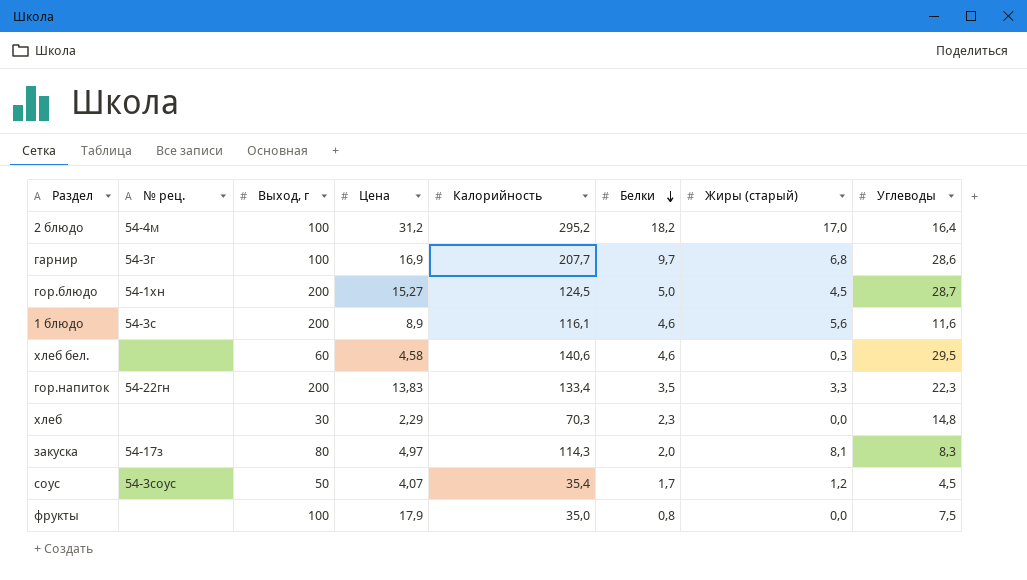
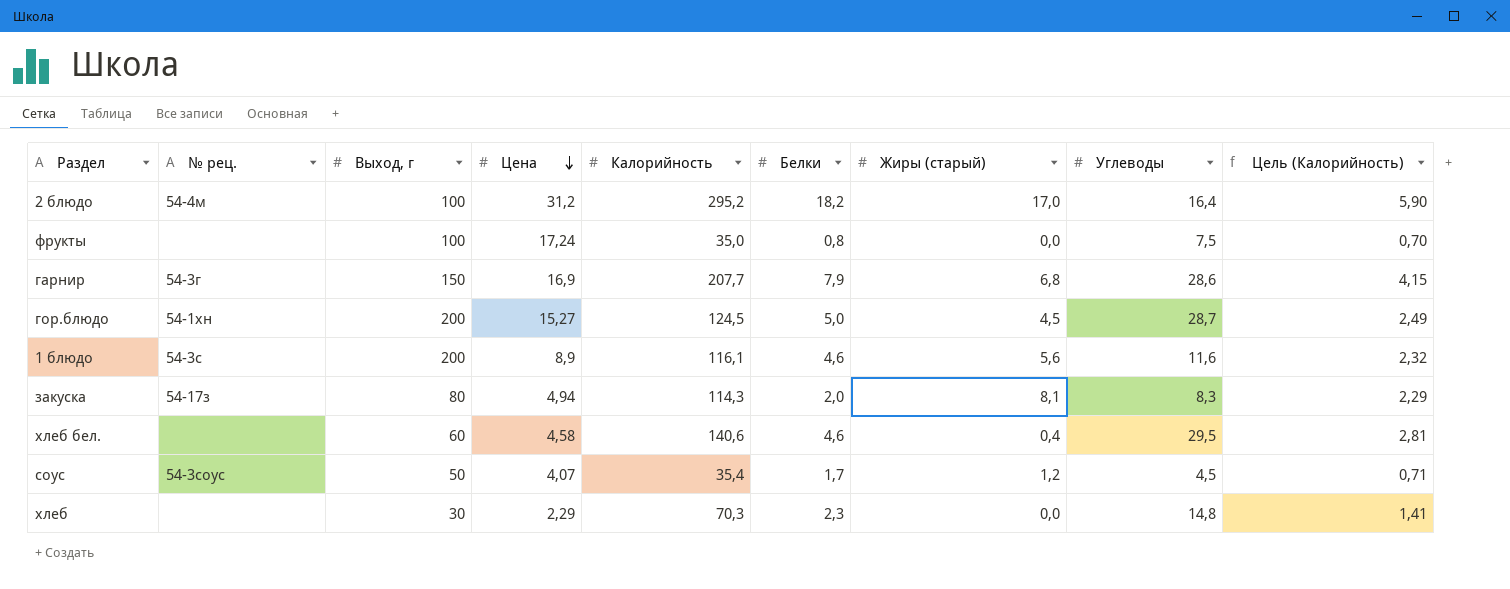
row order: Белки descending -> Цена descending
column Цель (Калорийность) | formula: none -> [Калорийность] * 0,02
row гор.напиток: 54-22гн | 200 | 13,83 | 133,4 | 3,5 | 3,3 | 22,3 -> none
фрукты | Цена: 17,9 -> 17,24
гарнир | Выход, г: 100 -> 150
гарнир | Белки: 9,7 -> 7,9
закуска | Цена: 4,97 -> 4,94
хлеб бел. | Жиры (старый): 0,3 -> 0,4

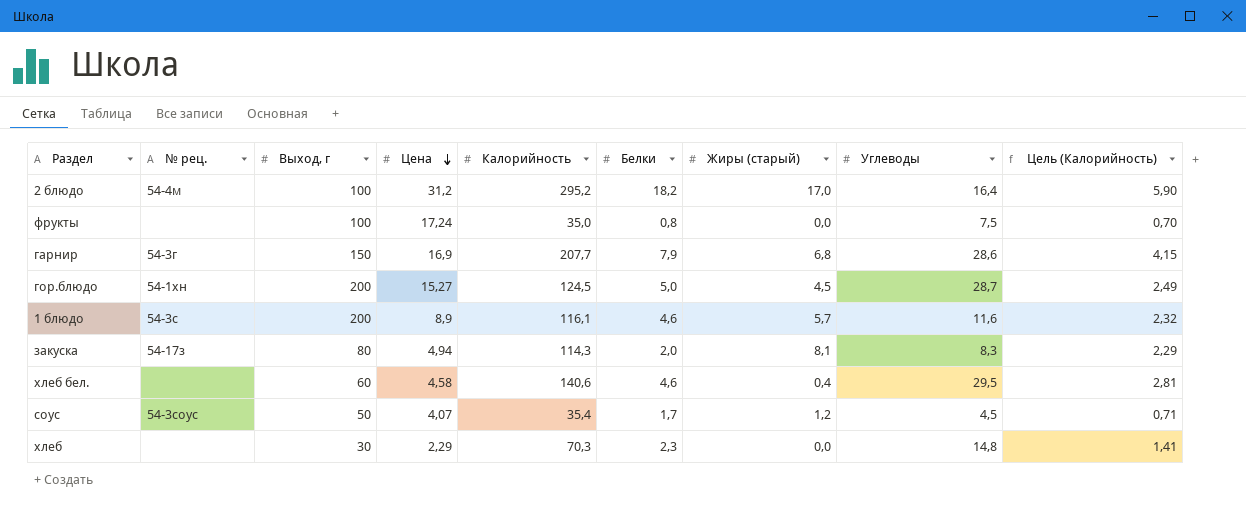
1 блюдо | Жиры (старый): 5,6 -> 5,7

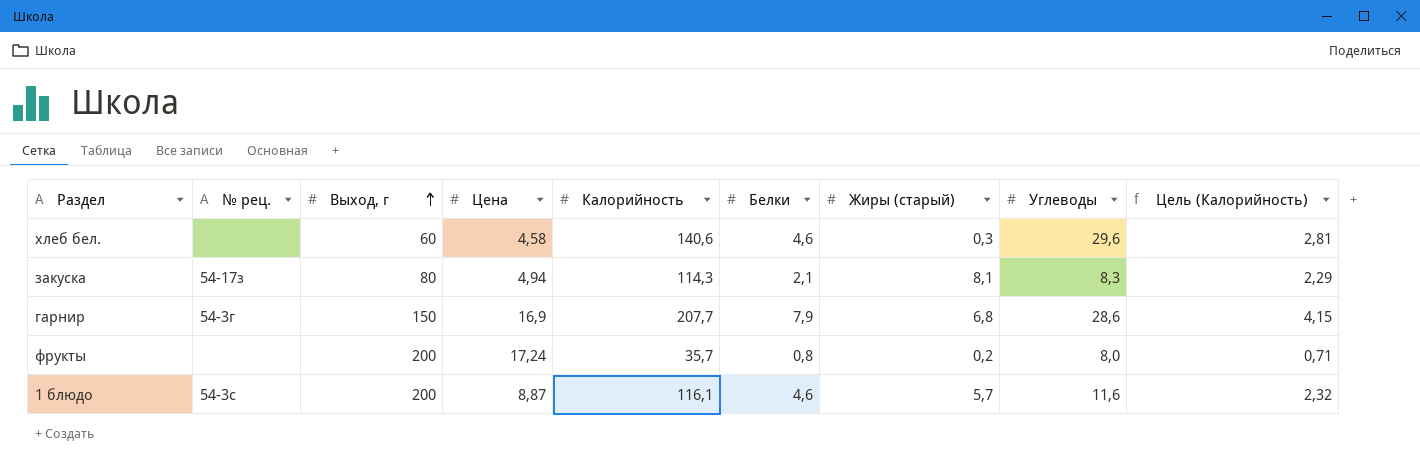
row order: Цена descending -> Выход, г ascending
row 2 блюдо: 54-4м | 100 | 31,2 | 295,2 | 18,2 | 17,0 | 16,4 | 5,90 -> none
row гор.блюдо: 54-1хн | 200 | 15,27 | 124,5 | 5,0 | 4,5 | 28,7 | 2,49 -> none
row соус: 54-3соус | 50 | 4,07 | 35,4 | 1,7 | 1,2 | 4,5 | 0,71 -> none
row хлеб: none | 30 | 2,29 | 70,3 | 2,3 | 0,0 | 14,8 | 1,41 -> none
хлеб бел. | Жиры (старый): 0,4 -> 0,3
хлеб бел. | Углеводы: 29,5 -> 29,6
закуска | Белки: 2,0 -> 2,1
фрукты | Выход, г: 100 -> 200
фрукты | Калорийность: 35,0 -> 35,7
фрукты | Жиры (старый): 0,0 -> 0,2
фрукты | Углеводы: 7,5 -> 8,0
фрукты | Цель (Калорийность): 0,70 -> 0,71
1 блюдо | Цена: 8,9 -> 8,87

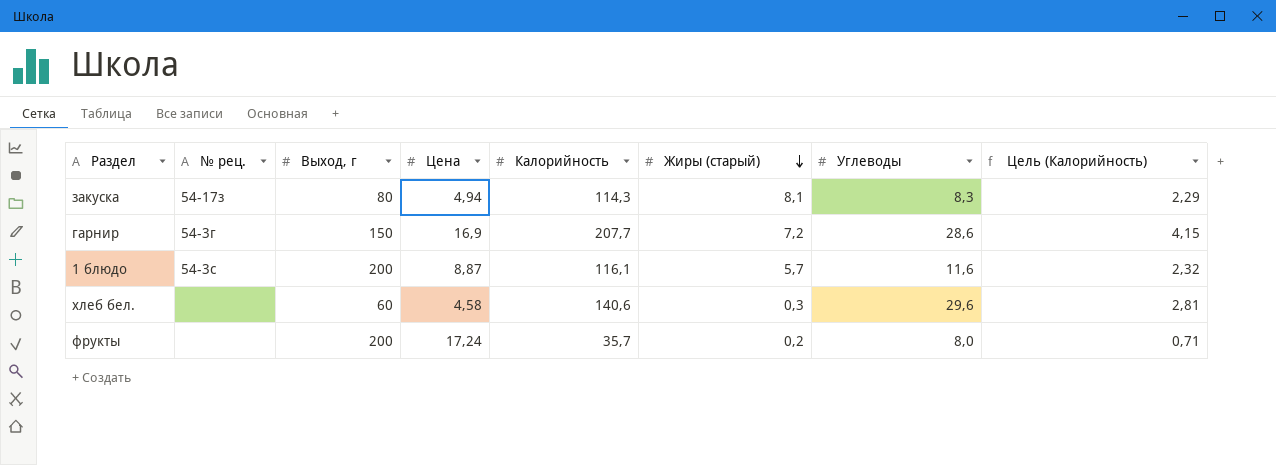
row order: Выход, г ascending -> Жиры (старый) descending
column Белки | position: 6 -> none
гарнир | Жиры (старый): 6,8 -> 7,2

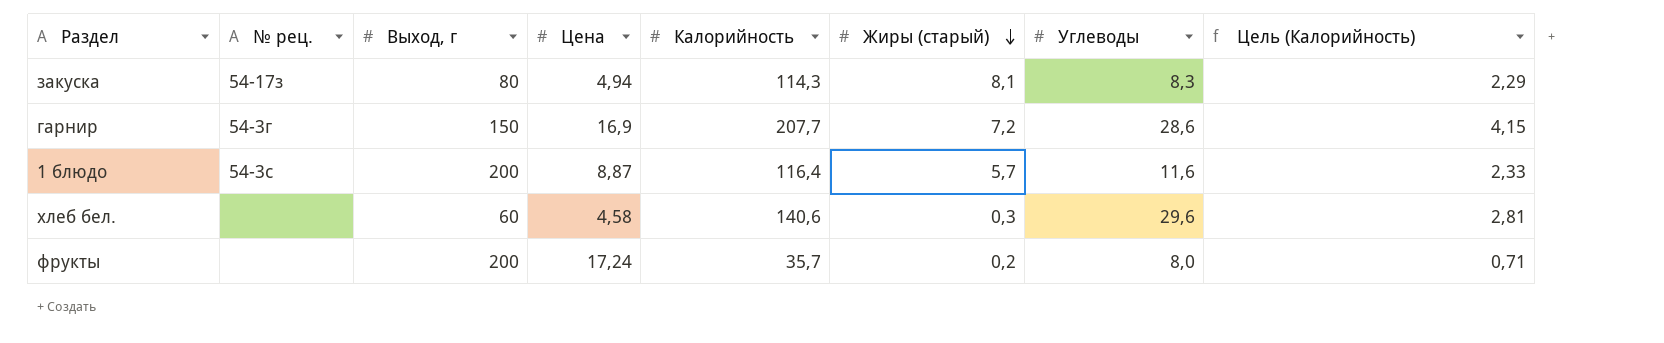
1 блюдо | Калорийность: 116,1 -> 116,4
1 блюдо | Цель (Калорийность): 2,32 -> 2,33

